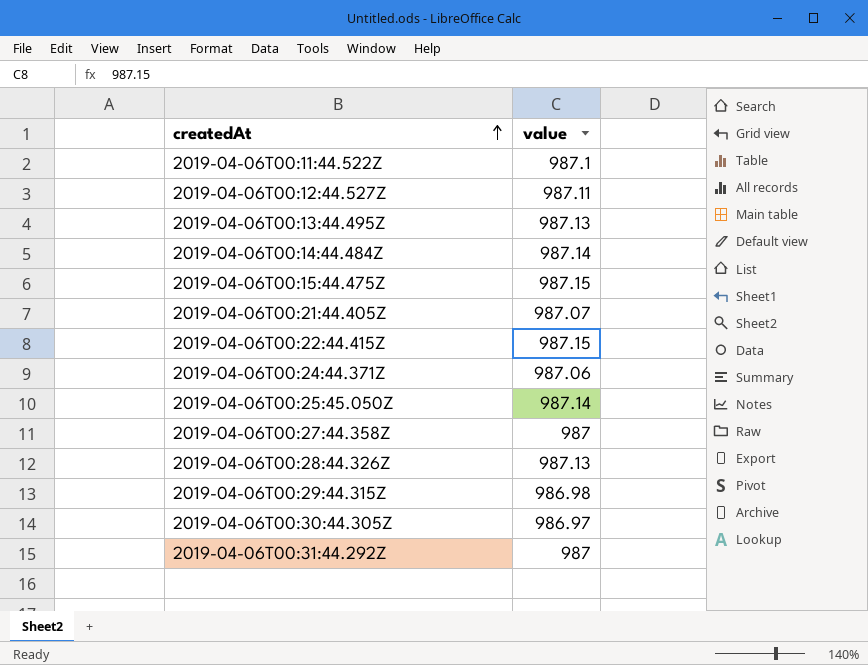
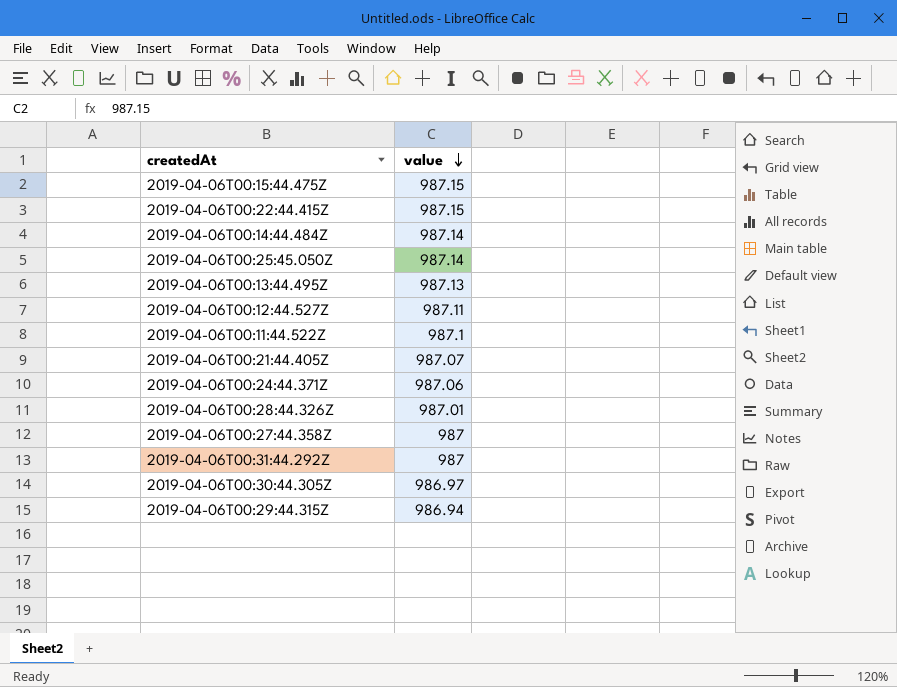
row order: createdAt ascending -> value descending
2019-04-06T00:28:44.326Z | value: 987.13 -> 987.01
2019-04-06T00:29:44.315Z | value: 986.98 -> 986.94

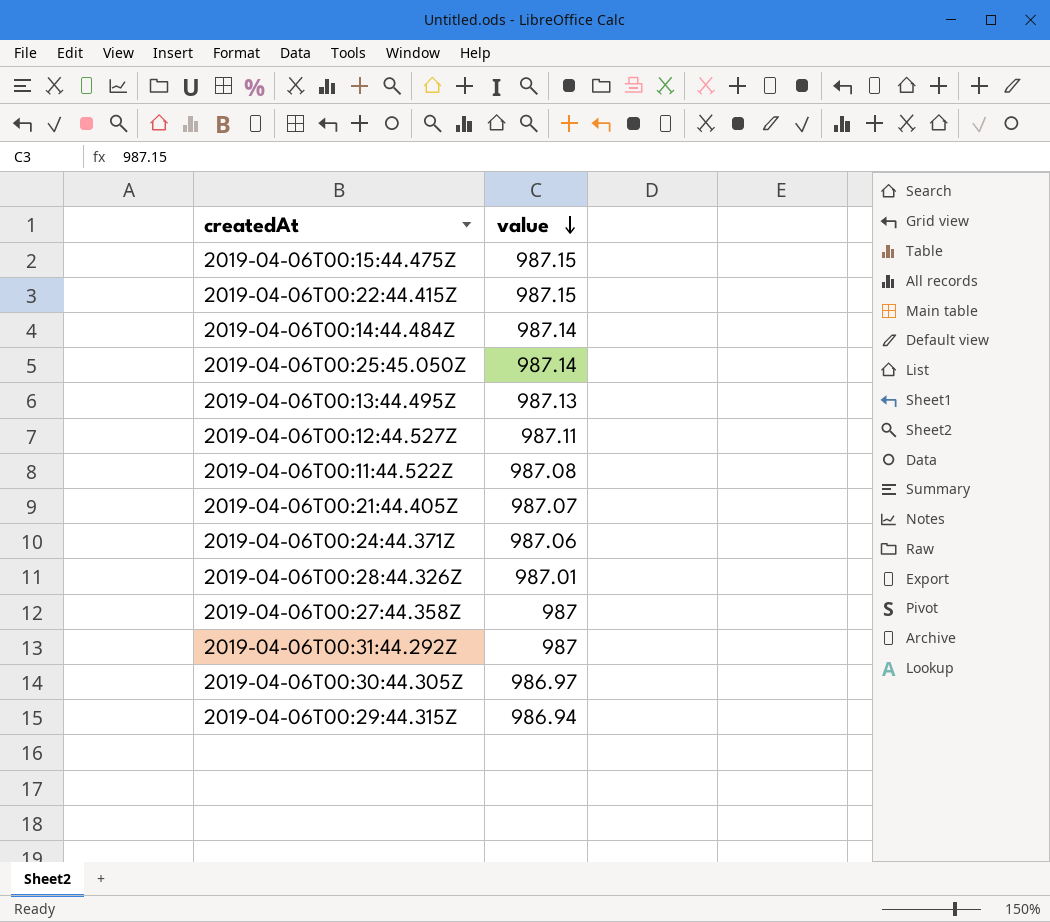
2019-04-06T00:11:44.522Z | value: 987.1 -> 987.08

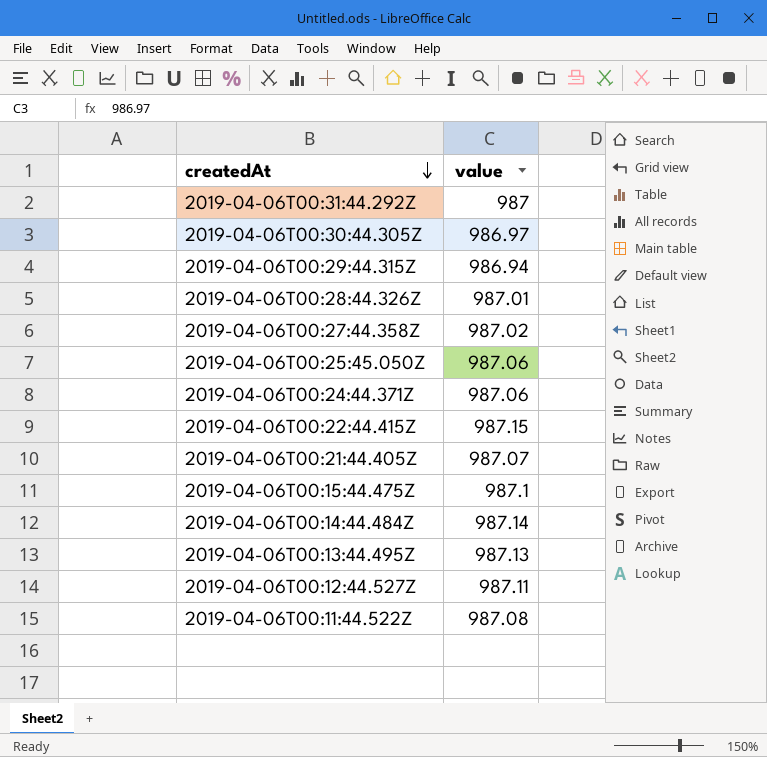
row order: value descending -> createdAt descending
2019-04-06T00:27:44.358Z | value: 987 -> 987.02
2019-04-06T00:25:45.050Z | value: 987.14 -> 987.06
2019-04-06T00:15:44.475Z | value: 987.15 -> 987.1

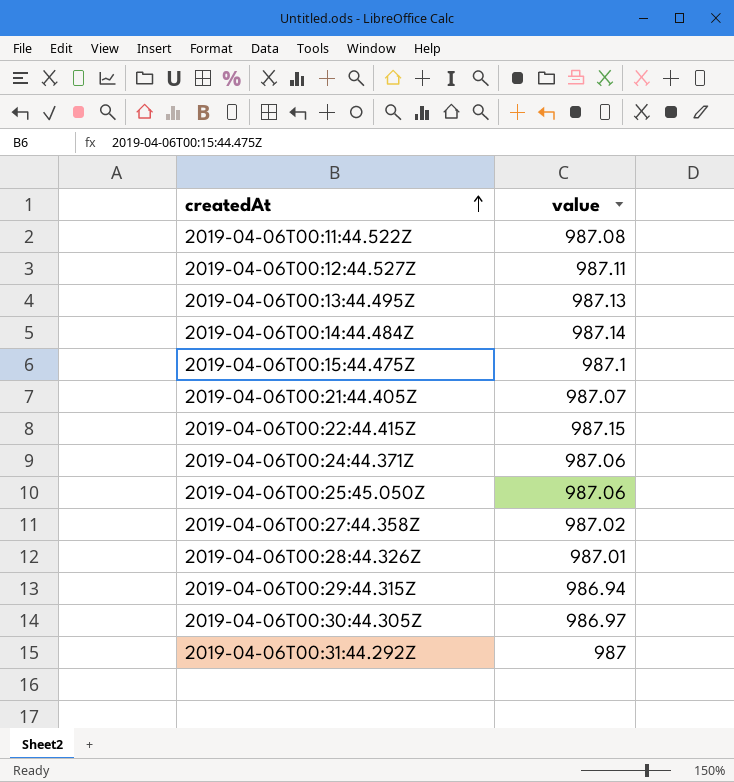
row order: createdAt descending -> createdAt ascending

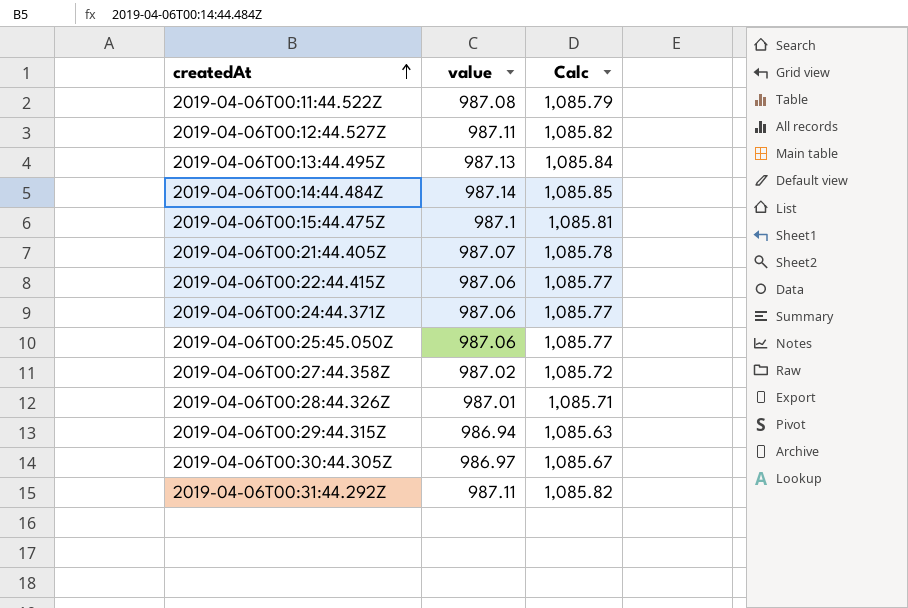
column Calc | formula: none -> [value] * 1.1
2019-04-06T00:22:44.415Z | value: 987.15 -> 987.06
2019-04-06T00:31:44.292Z | value: 987 -> 987.11

